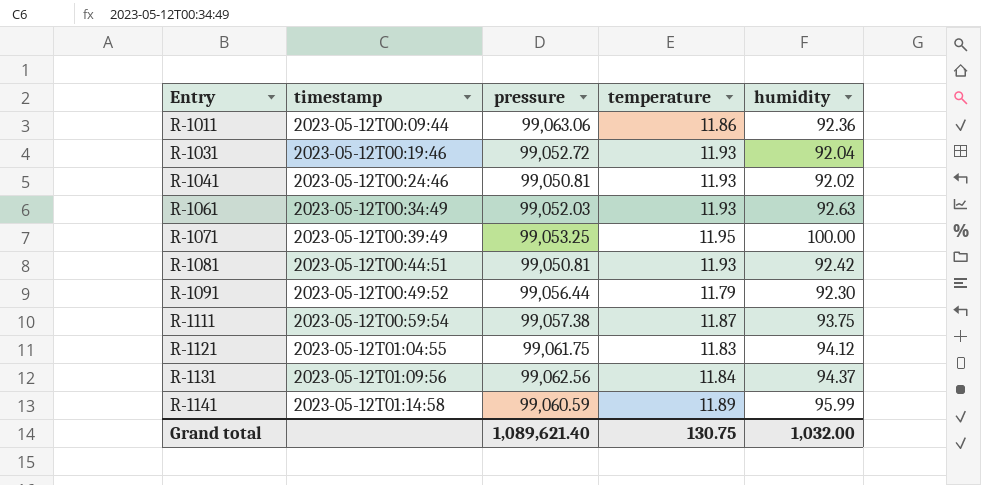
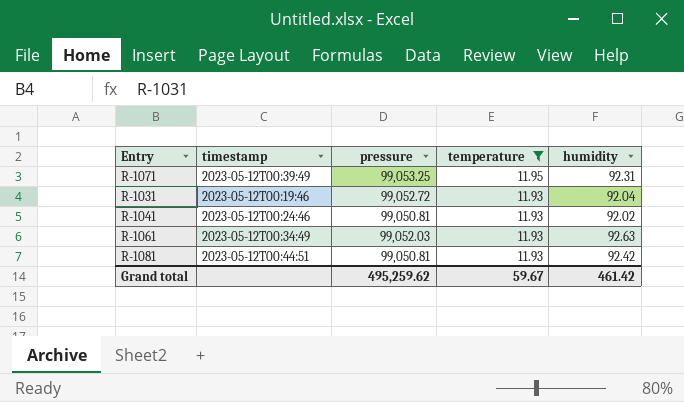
filter: none -> temperature >= 11.93
row order: Entry ascending -> temperature descending
R-1071 | humidity: 100.00 -> 92.31
Grand total | pressure: 1,089,621.40 -> 495,259.62
Grand total | temperature: 130.75 -> 59.67
Grand total | humidity: 1,032.00 -> 461.42

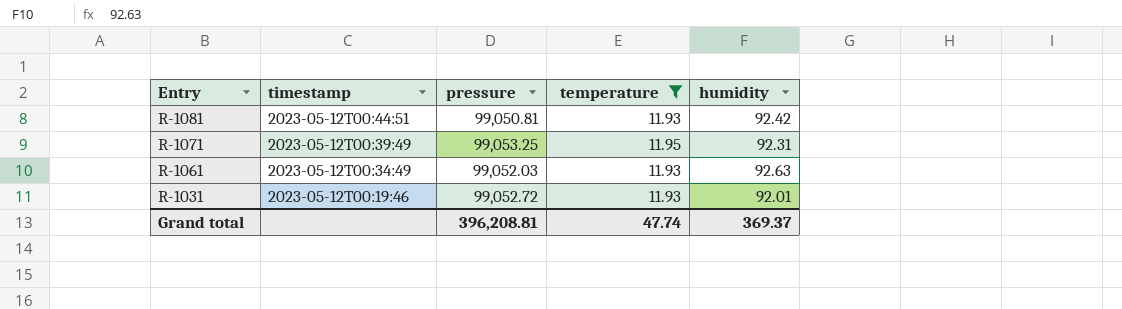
row order: temperature descending -> Entry descending
row R-1041: 2023-05-12T00:24:46 | 99,050.81 | 11.93 | 92.02 -> none
R-1031 | humidity: 92.04 -> 92.01
Grand total | pressure: 495,259.62 -> 396,208.81
Grand total | temperature: 59.67 -> 47.74
Grand total | humidity: 461.42 -> 369.37

